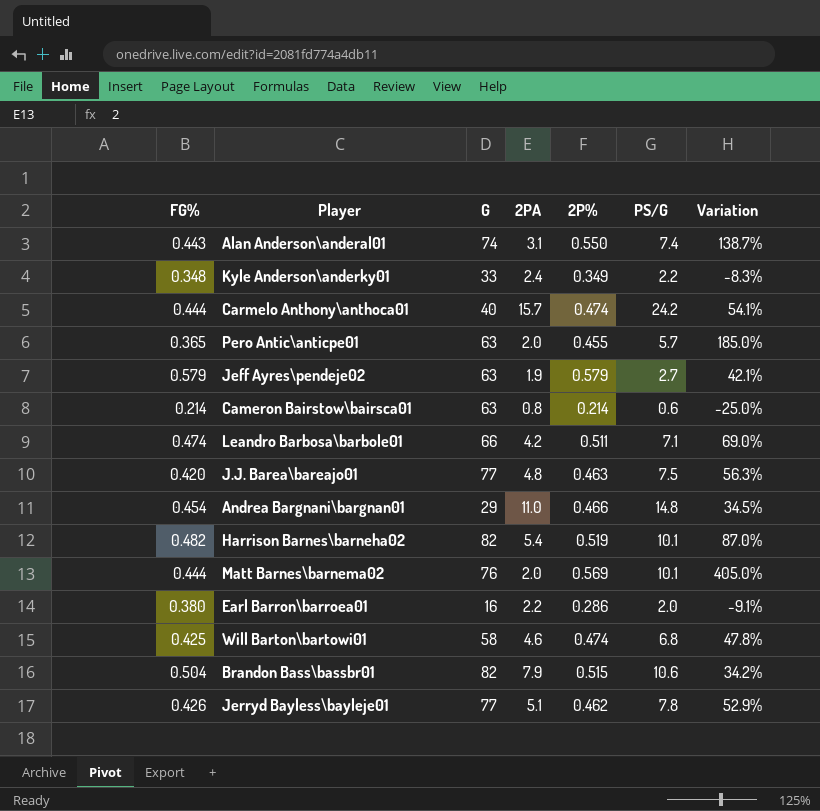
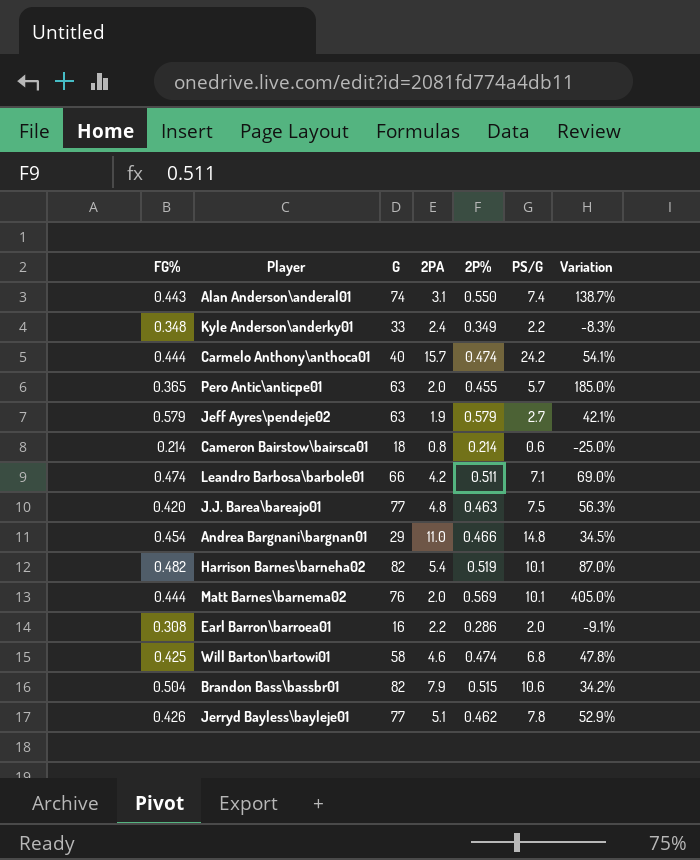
Cameron Bairstow\bairsca01 | G: 63 -> 18
Earl Barron\barroea01 | FG%: 0.380 -> 0.308

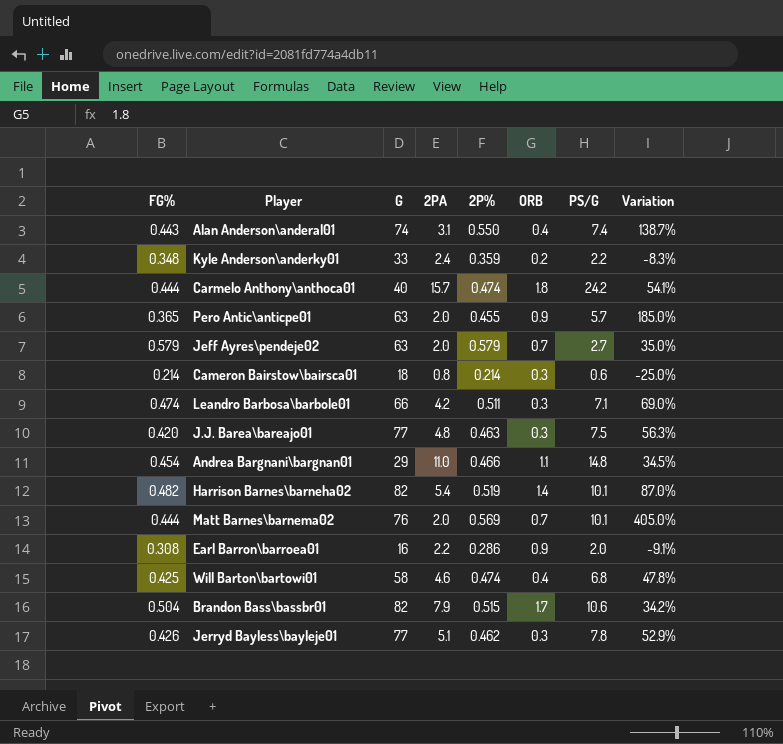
column ORB | position: none -> 6
Kyle Anderson\anderky01 | 2P%: 0.349 -> 0.359
Jeff Ayres\pendeje02 | 2PA: 1.9 -> 2.0
Jeff Ayres\pendeje02 | Variation: 42.1% -> 35.0%

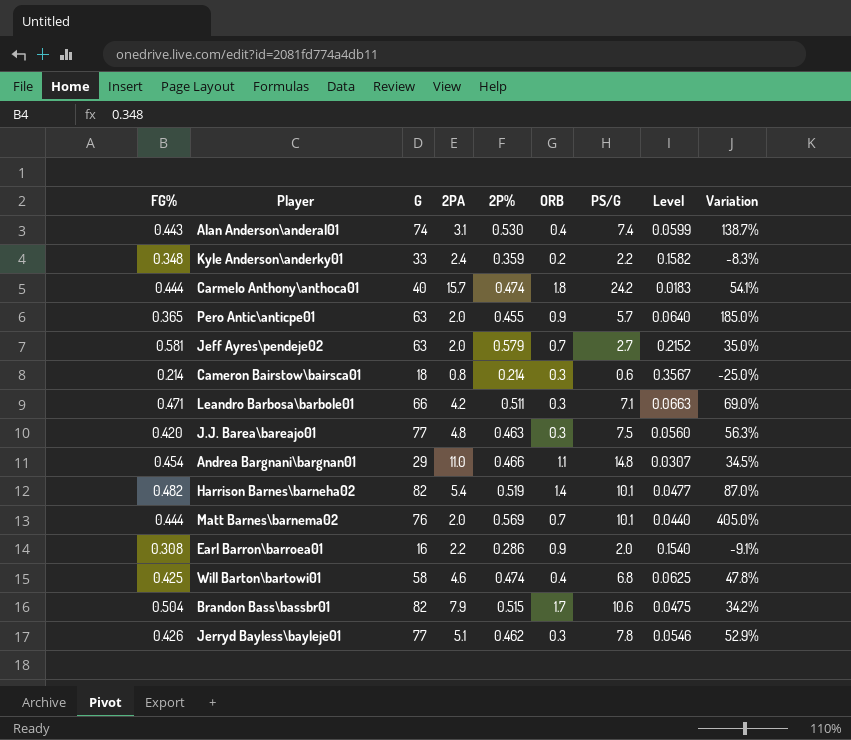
column Level | formula: none -> [FG%] / [PS/G]
Alan Anderson\anderal01 | 2P%: 0.550 -> 0.530
Jeff Ayres\pendeje02 | FG%: 0.579 -> 0.581
Leandro Barbosa\barbole01 | FG%: 0.474 -> 0.471

